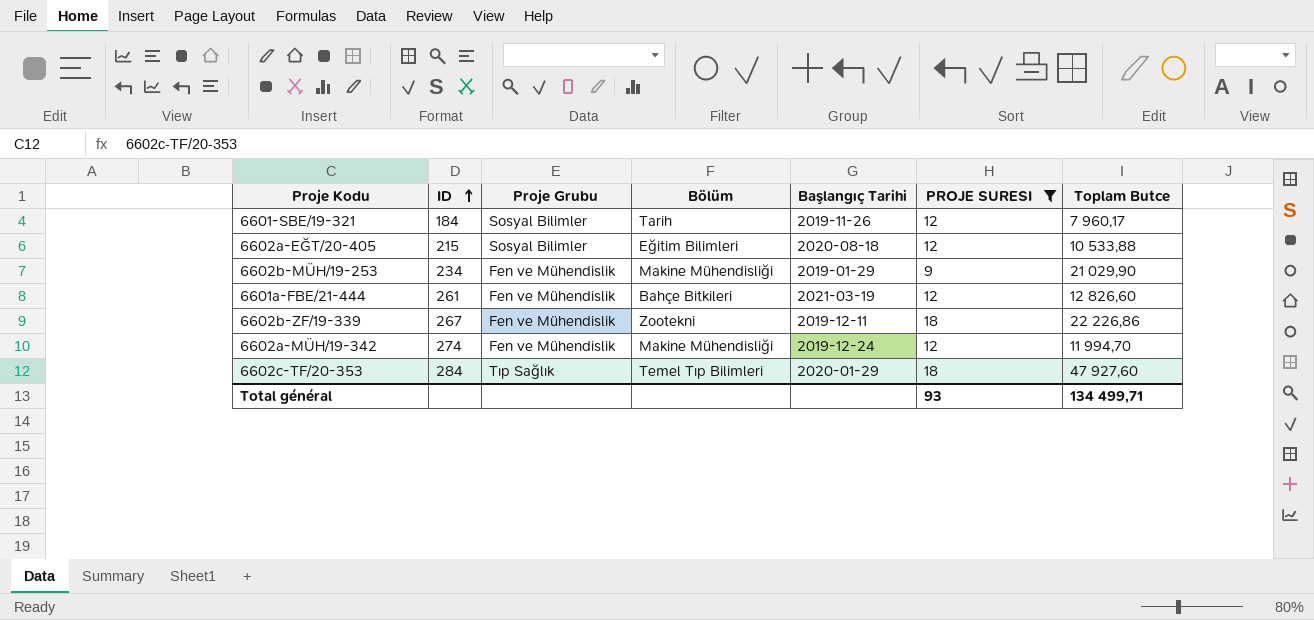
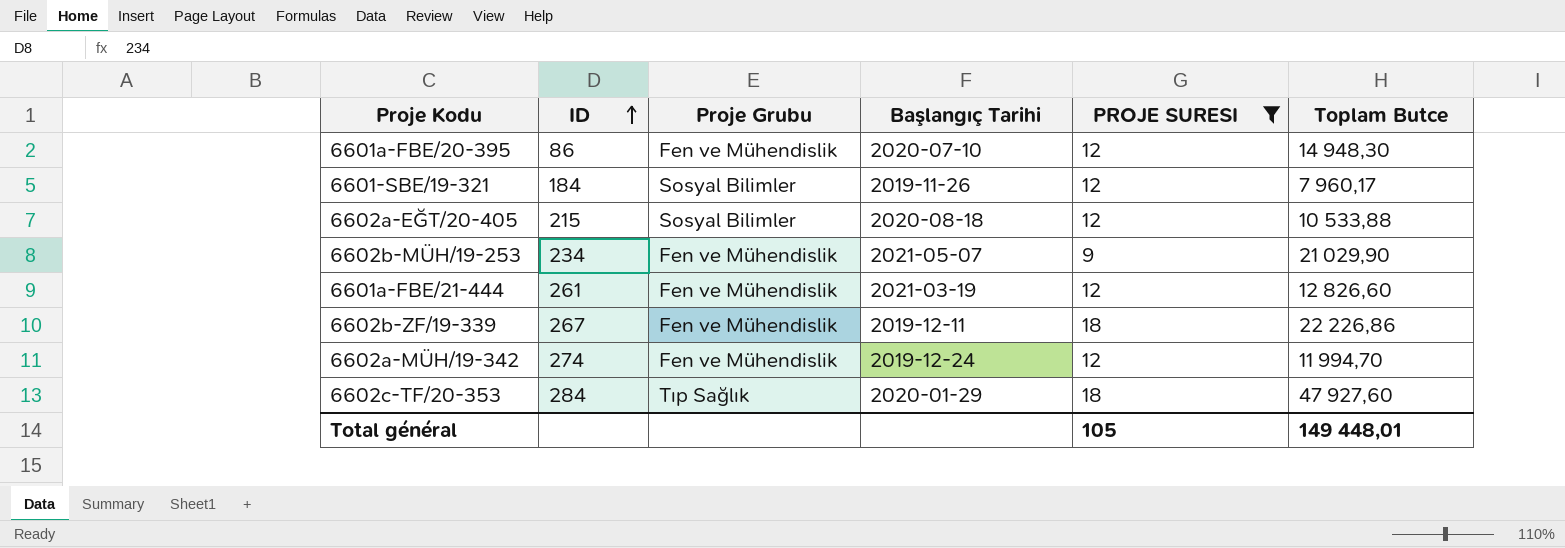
column Bölüm | position: 4 -> none
row 6601a-FBE/20-395: none -> 86 | Fen ve Mühendislik | 2020-07-10 | 12 | 14 948,30
6602b-MÜH/19-253 | Başlangıç Tarihi: 2019-01-29 -> 2021-05-07
Total général | PROJE SURESI: 93 -> 105
Total général | Toplam Butce: 134 499,71 -> 149 448,01

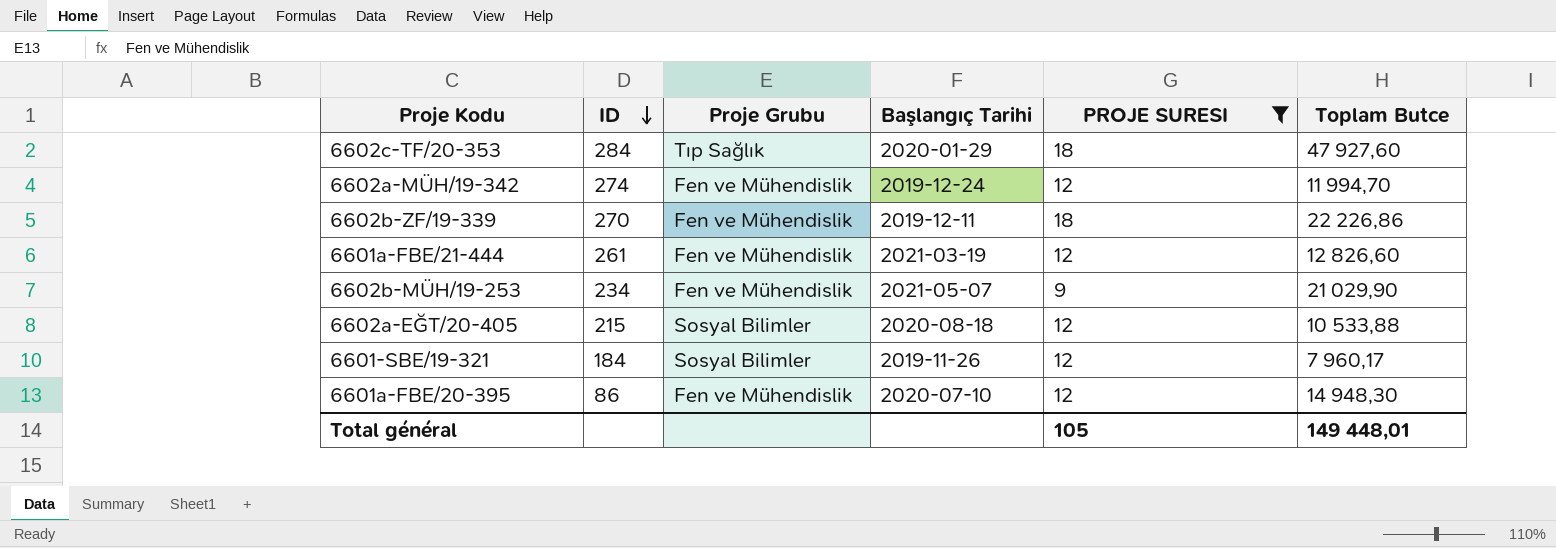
row order: ID ascending -> ID descending
6602b-ZF/19-339 | ID: 267 -> 270

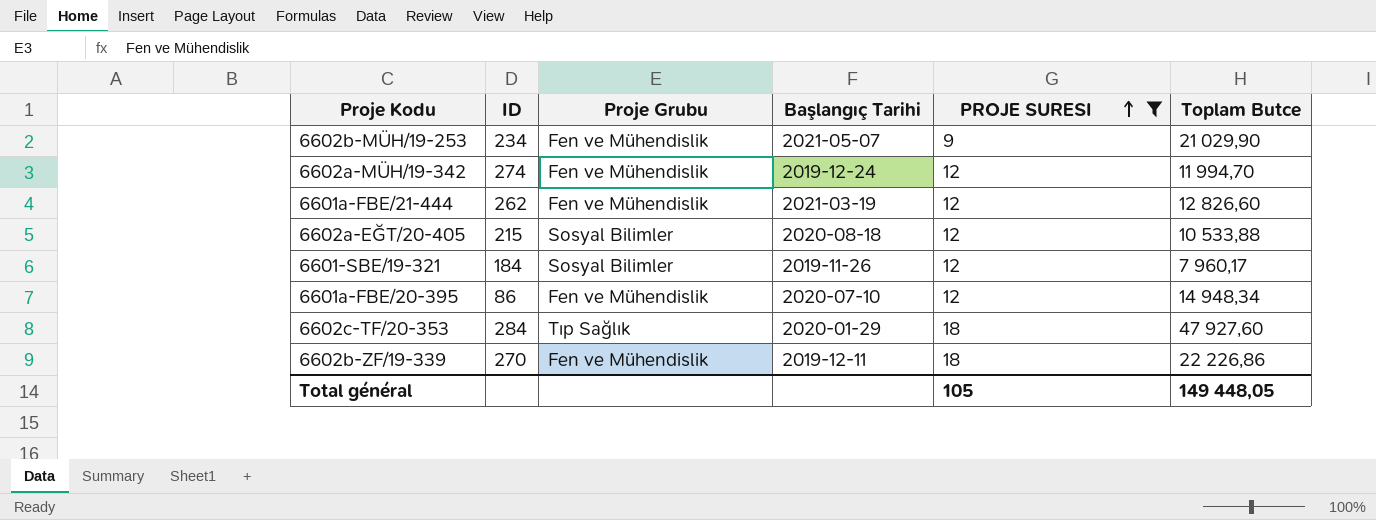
row order: ID descending -> PROJE SURESI ascending
6601a-FBE/21-444 | ID: 261 -> 262
6601a-FBE/20-395 | Toplam Butce: 14 948,30 -> 14 948,34
Total général | Toplam Butce: 149 448,01 -> 149 448,05

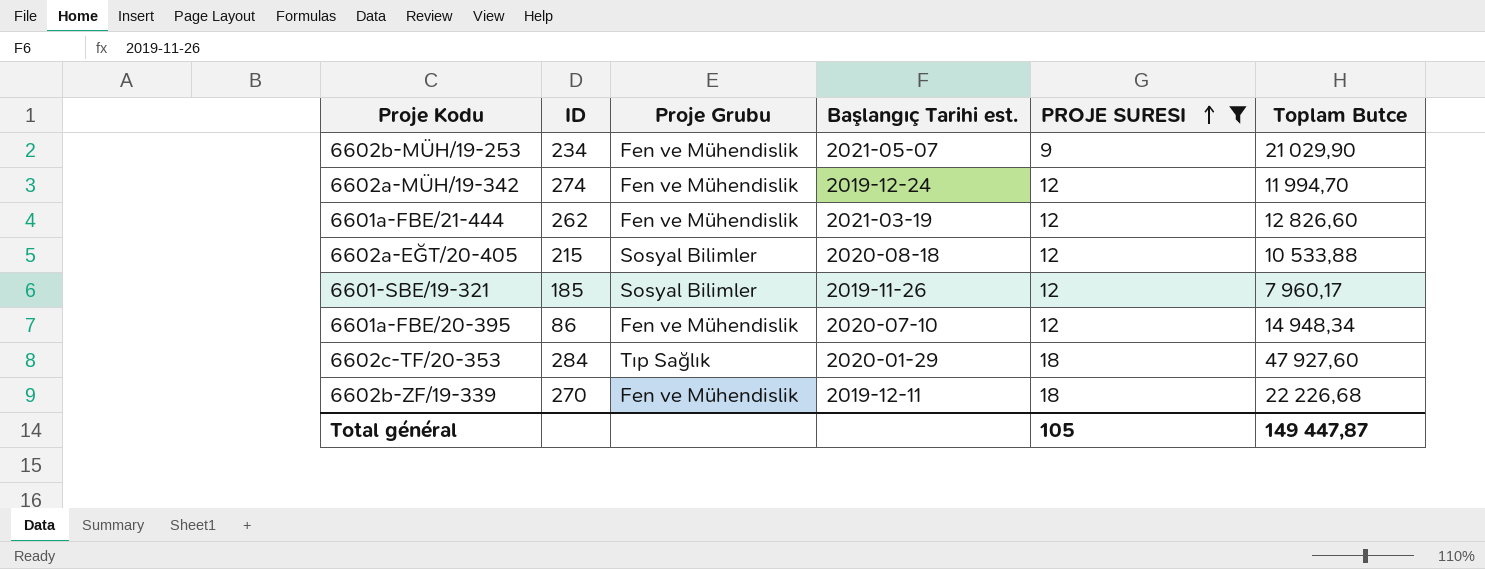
column name: Başlangıç Tarihi -> Başlangıç Tarihi est.
6601-SBE/19-321 | ID: 184 -> 185
6602b-ZF/19-339 | Toplam Butce: 22 226,86 -> 22 226,68
Total général | Toplam Butce: 149 448,05 -> 149 447,87

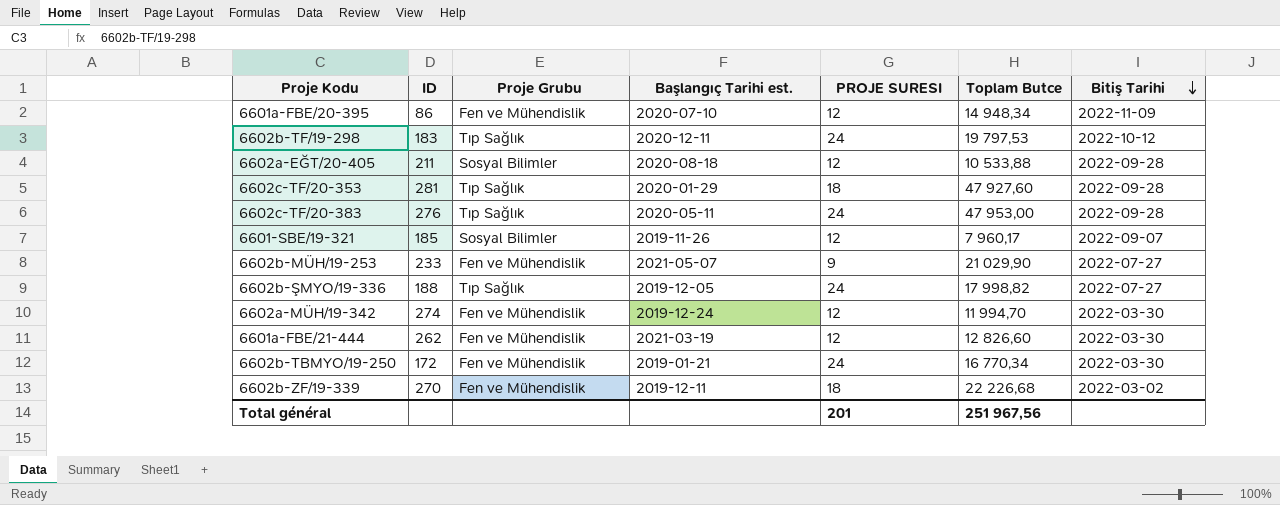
filter: PROJE SURESI != 24 -> none
row order: PROJE SURESI ascending -> Bitiş Tarihi descending
column Bitiş Tarihi | position: none -> 7
6602a-EĞT/20-405 | ID: 215 -> 211
6602c-TF/20-353 | ID: 284 -> 281
6602b-MÜH/19-253 | ID: 234 -> 233
Total général | PROJE SURESI: 105 -> 201
Total général | Toplam Butce: 149 447,87 -> 251 967,56

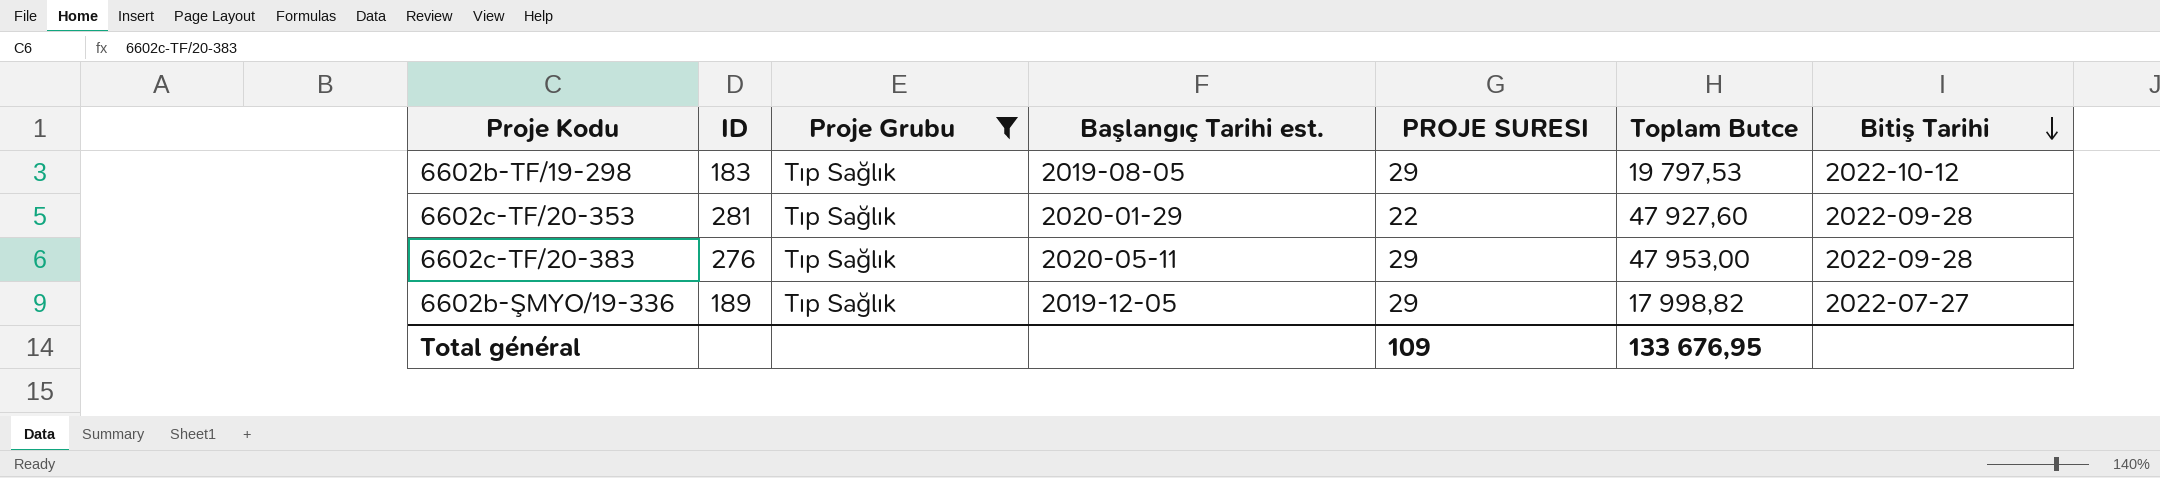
filter: none -> Proje Grubu = Tıp Sağlık
6602b-TF/19-298 | Başlangıç Tarihi est.: 2020-12-11 -> 2019-08-05
6602b-TF/19-298 | PROJE SURESI: 24 -> 29
6602c-TF/20-353 | PROJE SURESI: 18 -> 22
6602c-TF/20-383 | PROJE SURESI: 24 -> 29
6602b-ŞMYO/19-336 | ID: 188 -> 189
6602b-ŞMYO/19-336 | PROJE SURESI: 24 -> 29
Total général | PROJE SURESI: 201 -> 109
Total général | Toplam Butce: 251 967,56 -> 133 676,95

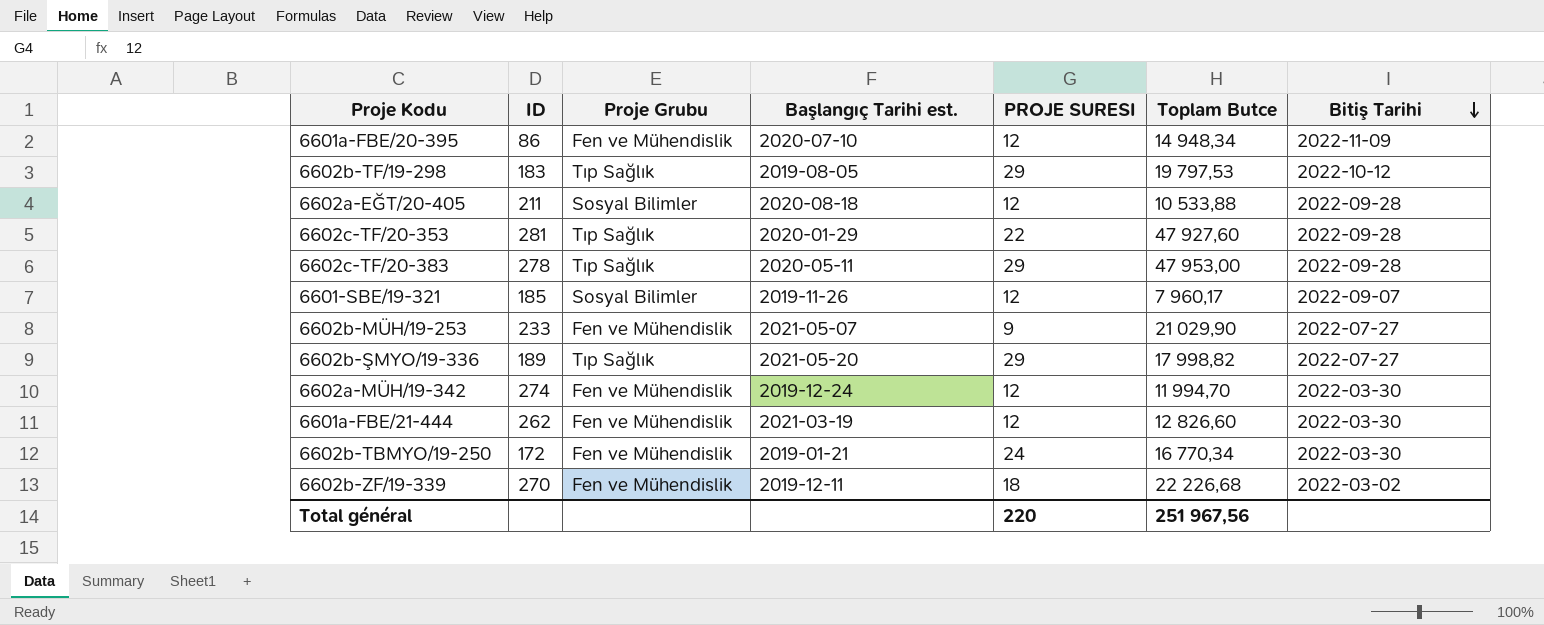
filter: Proje Grubu = Tıp Sağlık -> none
6602c-TF/20-383 | ID: 276 -> 278
6602b-ŞMYO/19-336 | Başlangıç Tarihi est.: 2019-12-05 -> 2021-05-20
Total général | PROJE SURESI: 109 -> 220
Total général | Toplam Butce: 133 676,95 -> 251 967,56

